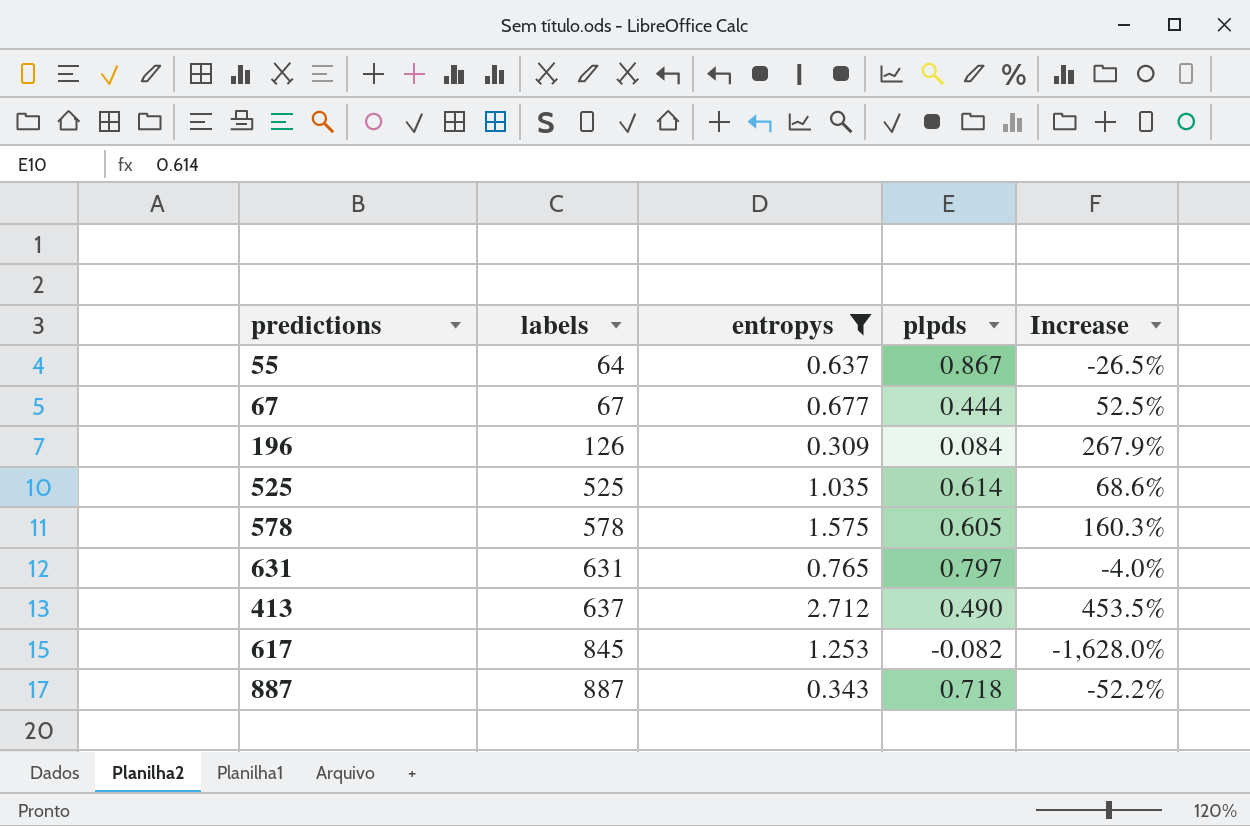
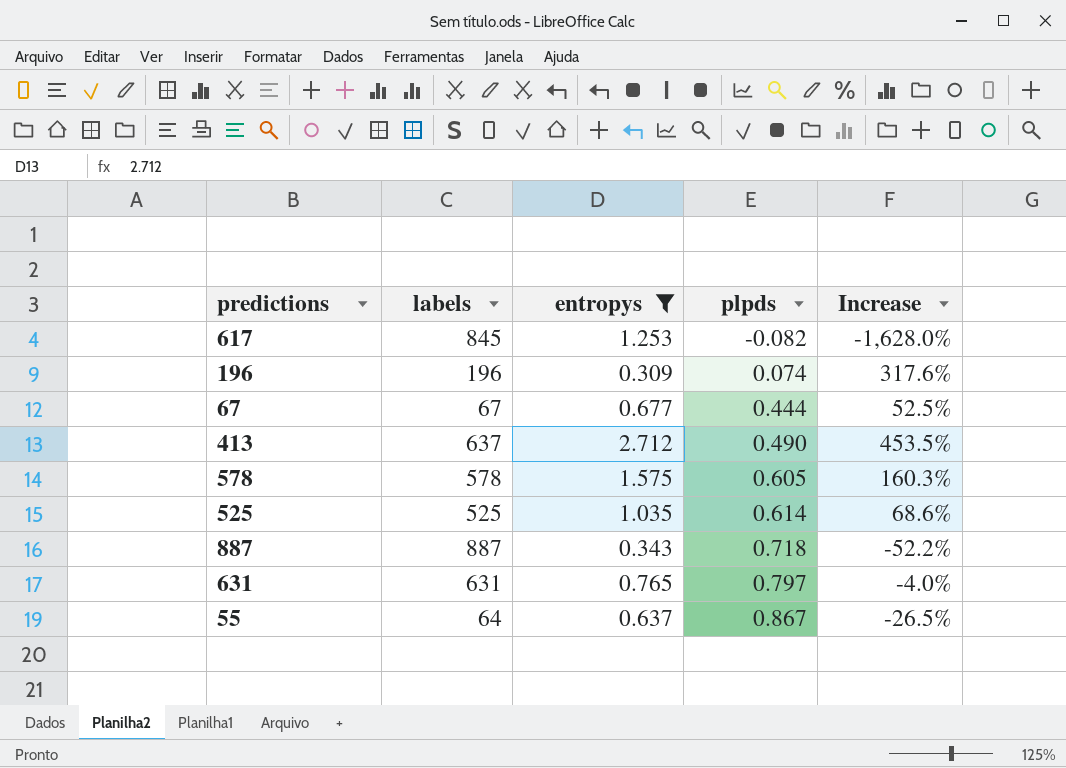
row order: labels ascending -> plpds ascending
196 | labels: 126 -> 196
196 | plpds: 0.084 -> 0.074
196 | Increase: 267.9% -> 317.6%

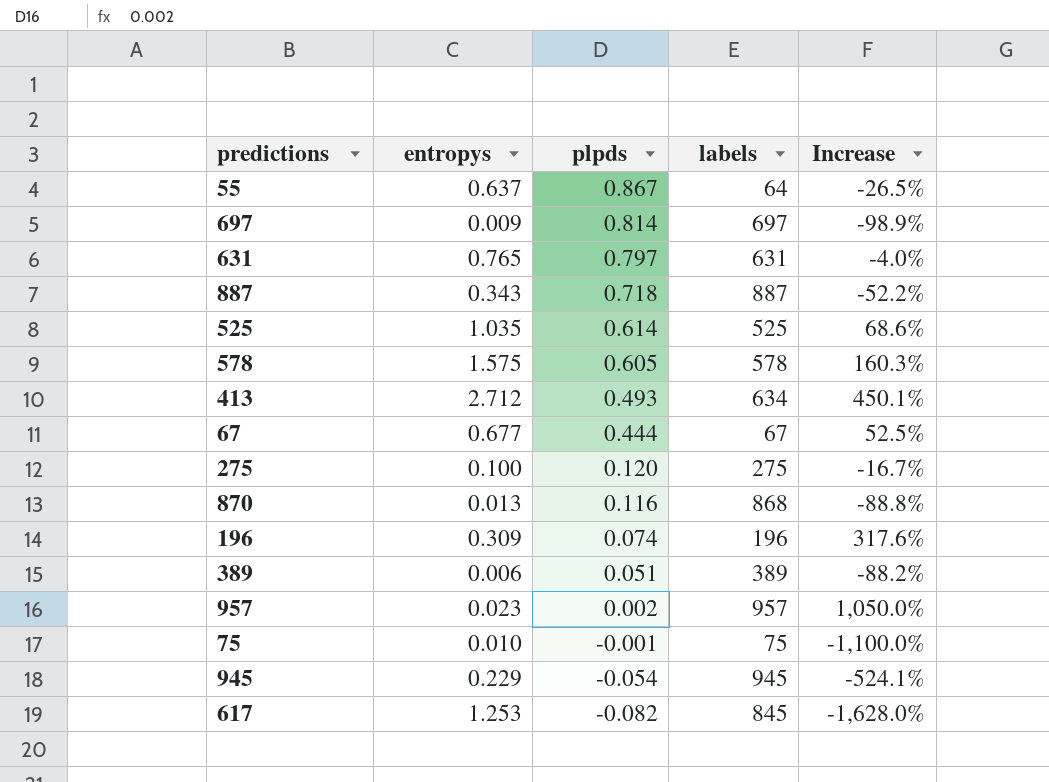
filter: entropys >= 0.309 -> none
row order: plpds ascending -> plpds descending
column labels | position: 2 -> 4
413 | plpds: 0.490 -> 0.493
413 | labels: 637 -> 634
413 | Increase: 453.5% -> 450.1%

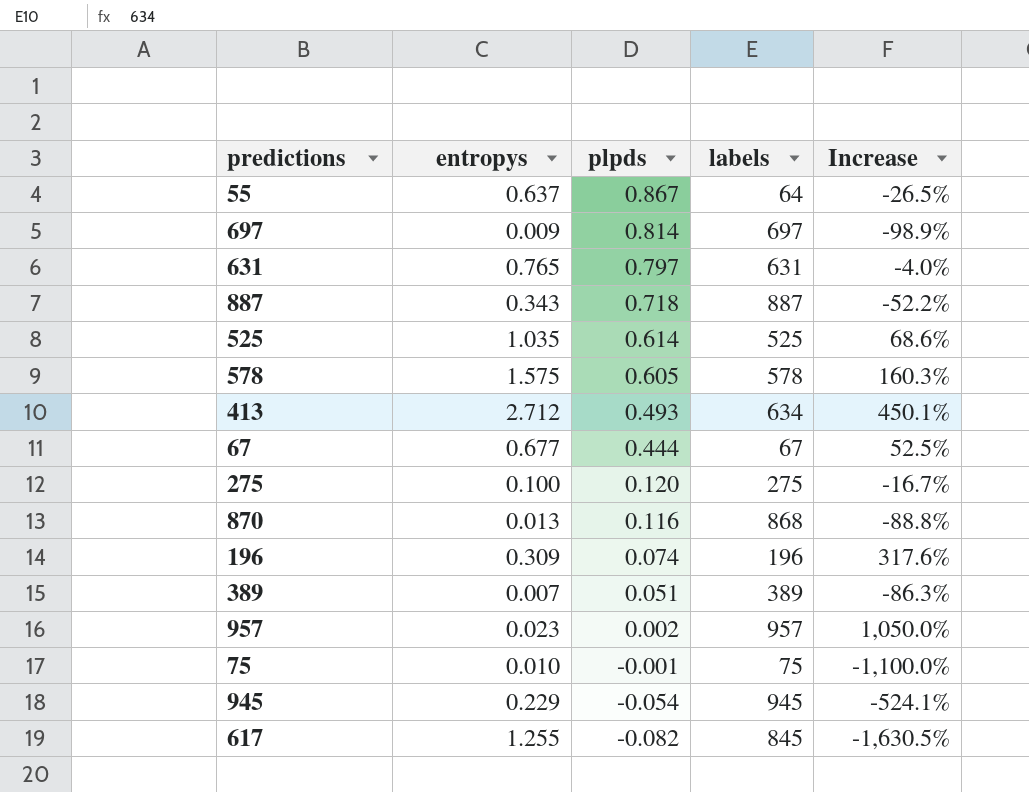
389 | entropys: 0.006 -> 0.007
389 | Increase: -88.2% -> -86.3%
617 | entropys: 1.253 -> 1.255
617 | Increase: -1,628.0% -> -1,630.5%

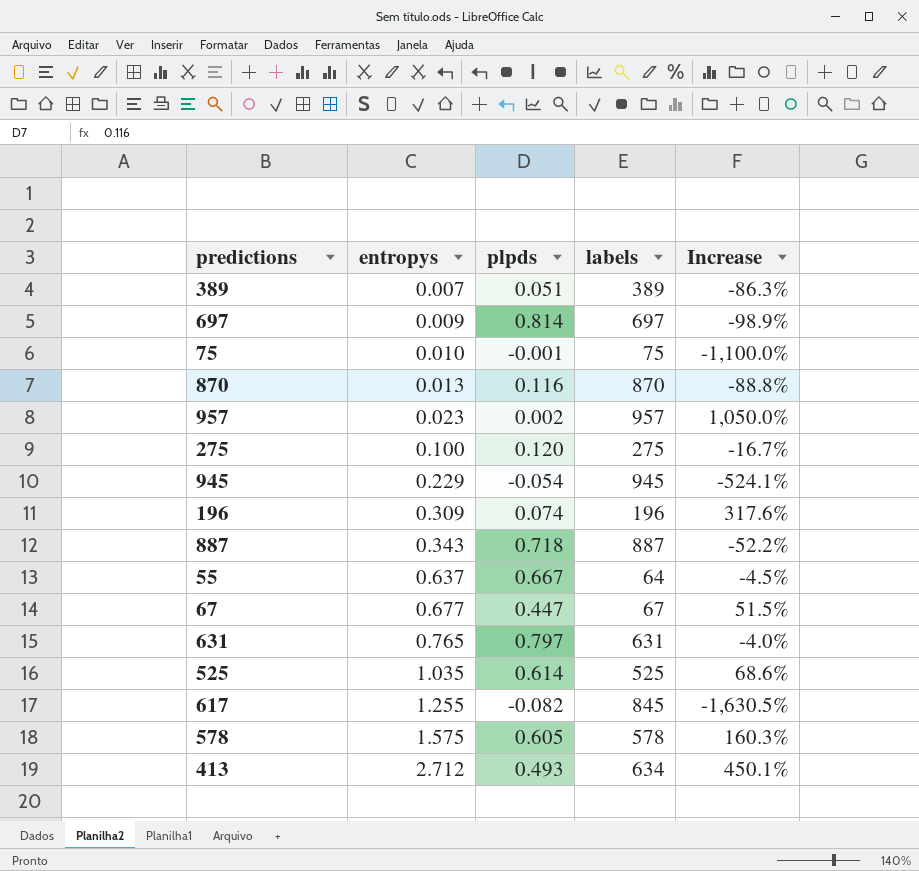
row order: plpds descending -> entropys ascending
870 | labels: 868 -> 870
55 | plpds: 0.867 -> 0.667
55 | Increase: -26.5% -> -4.5%
67 | plpds: 0.444 -> 0.447
67 | Increase: 52.5% -> 51.5%

